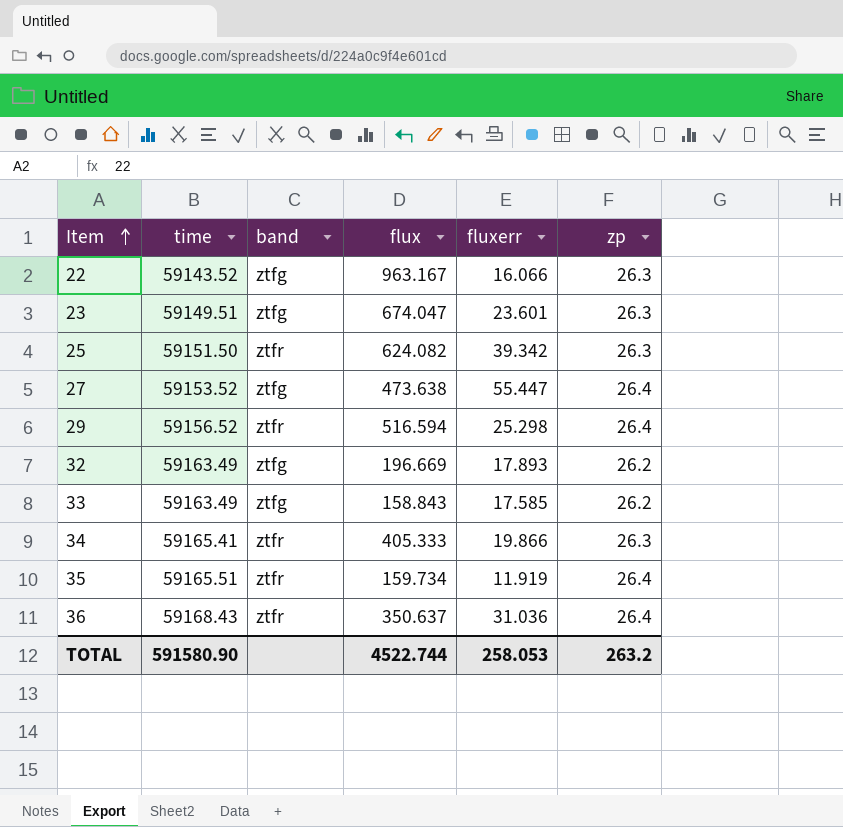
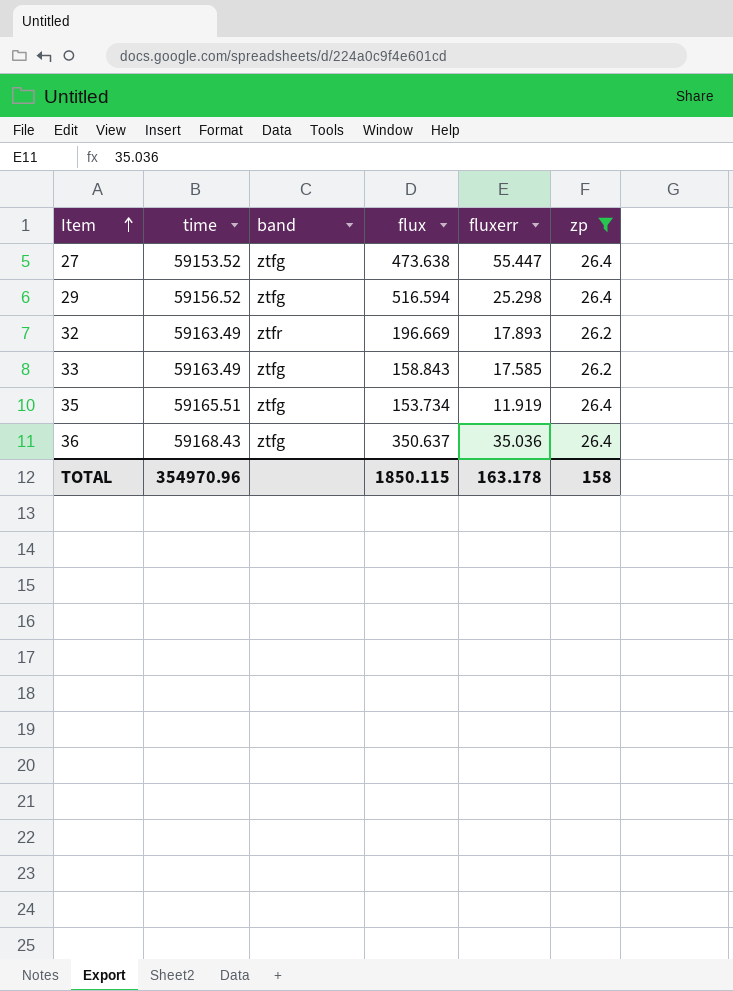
filter: none -> zp != 26.3
29 | band: ztfr -> ztfg
32 | band: ztfg -> ztfr
35 | band: ztfr -> ztfg
35 | flux: 159.734 -> 153.734
36 | band: ztfr -> ztfg
36 | fluxerr: 31.036 -> 35.036
TOTAL | time: 591580.90 -> 354970.96
TOTAL | flux: 4522.744 -> 1850.115
TOTAL | fluxerr: 258.053 -> 163.178
TOTAL | zp: 263.2 -> 158

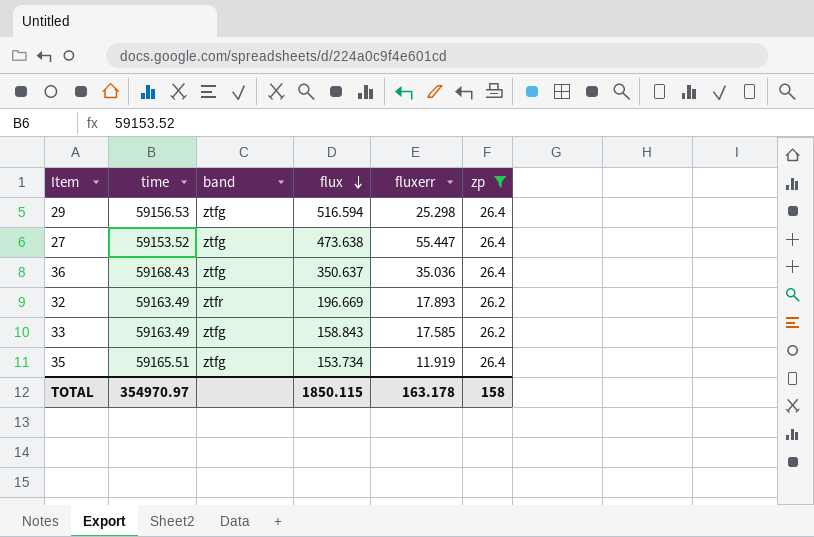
row order: Item ascending -> flux descending
29 | time: 59156.52 -> 59156.53
TOTAL | time: 354970.96 -> 354970.97

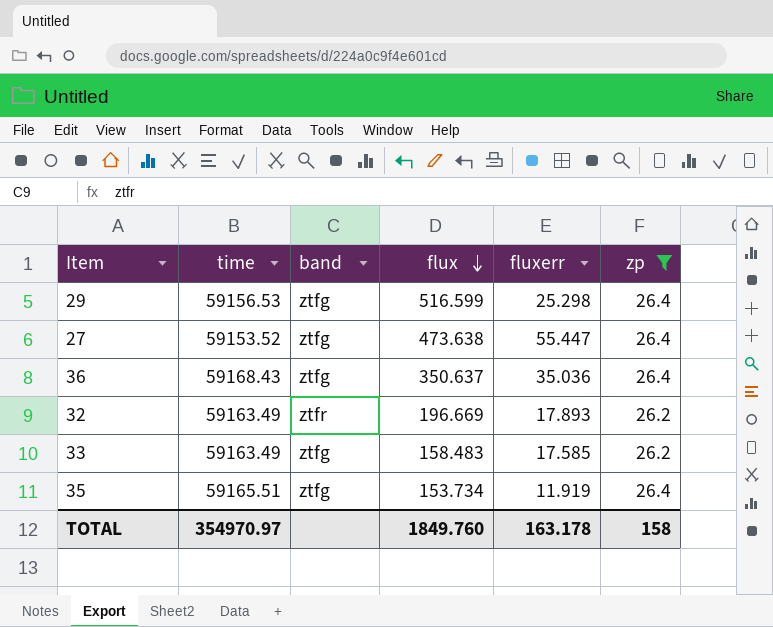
29 | flux: 516.594 -> 516.599
33 | flux: 158.843 -> 158.483
TOTAL | flux: 1850.115 -> 1849.760

